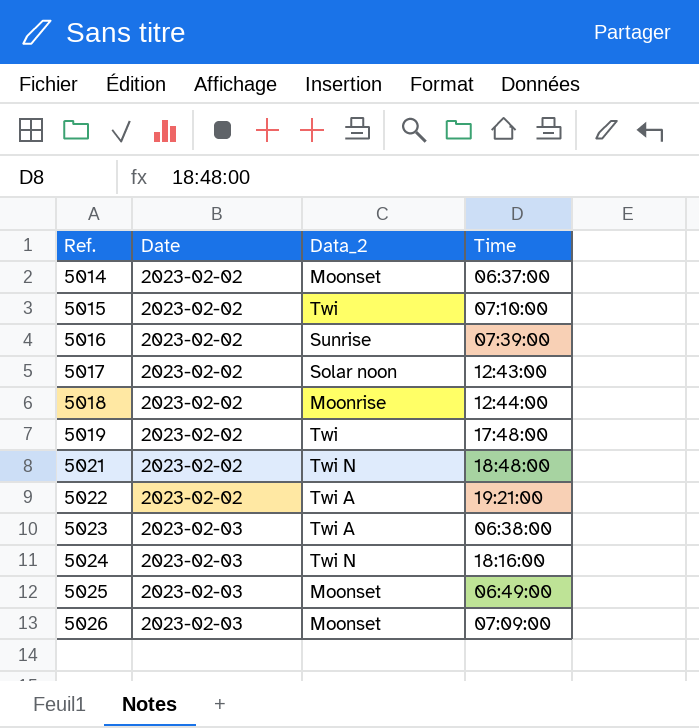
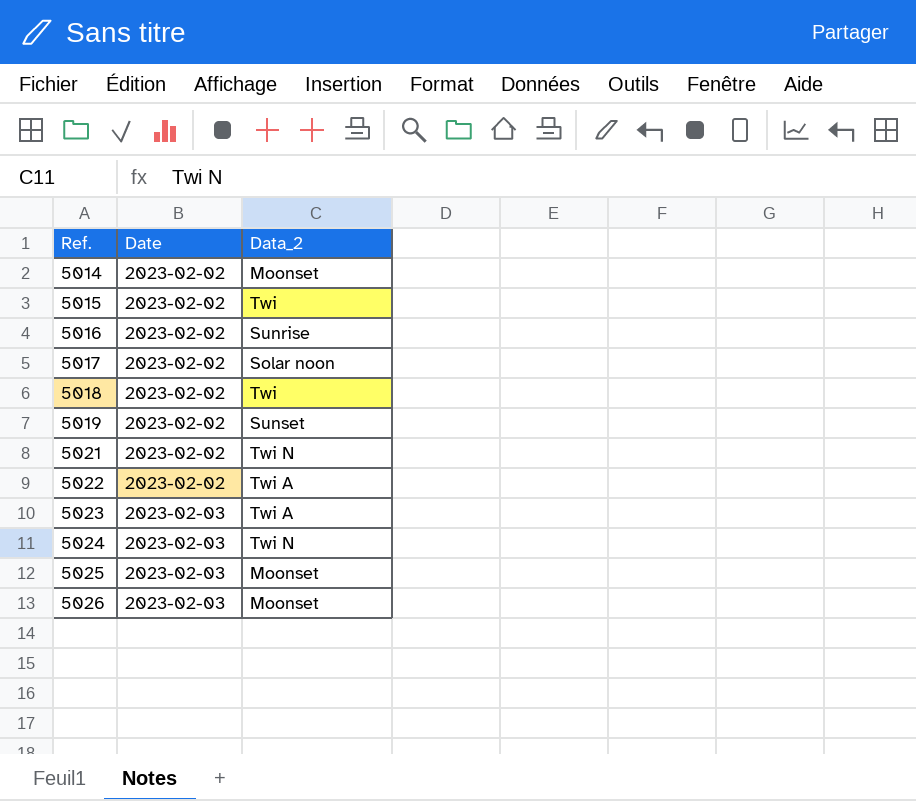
column Time | position: 4 -> none
5018 | Data_2: Moonrise -> Twi
5019 | Data_2: Twi -> Sunset

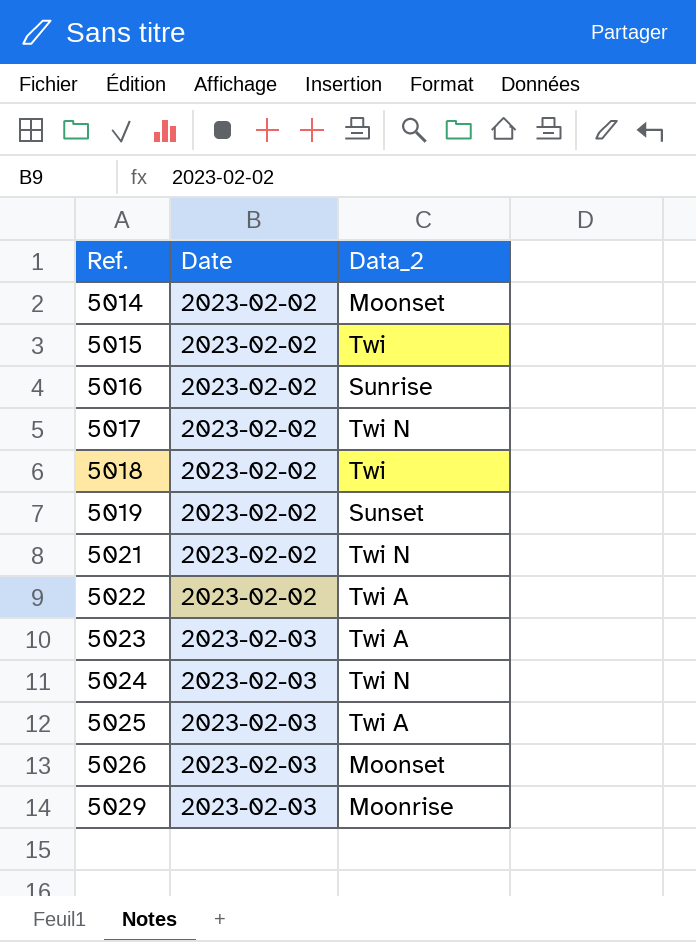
5017 | Data_2: Solar noon -> Twi N
5025 | Data_2: Moonset -> Twi A
row 5029: none -> 2023-02-03 | Moonrise

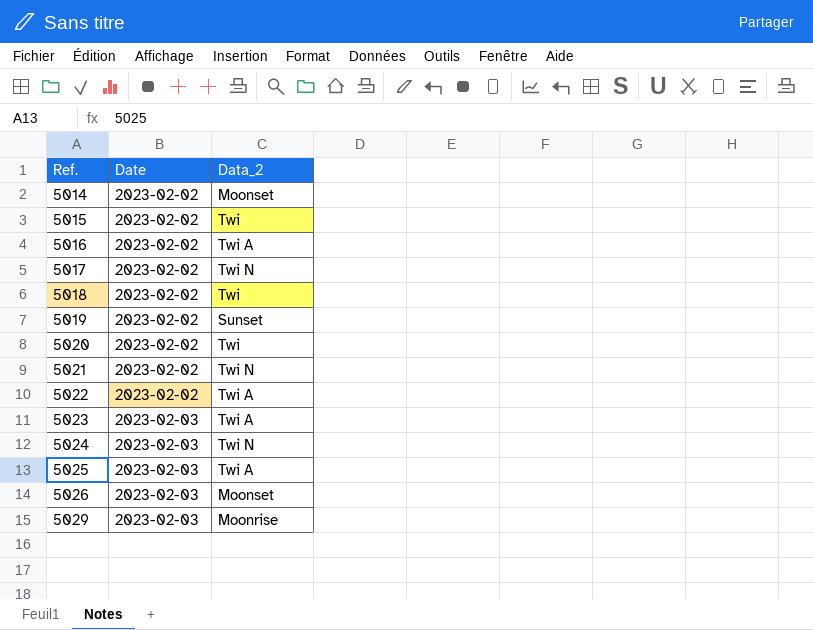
5016 | Data_2: Sunrise -> Twi A
row 5020: none -> 2023-02-02 | Twi

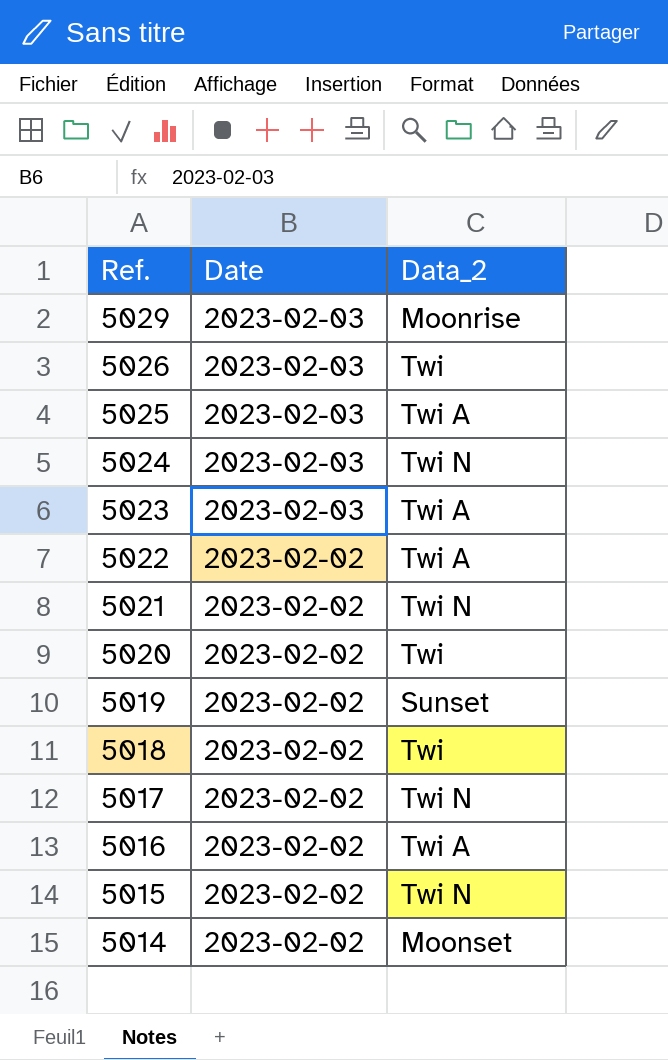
row order: Ref. ascending -> Ref. descending
5026 | Data_2: Moonset -> Twi
5015 | Data_2: Twi -> Twi N

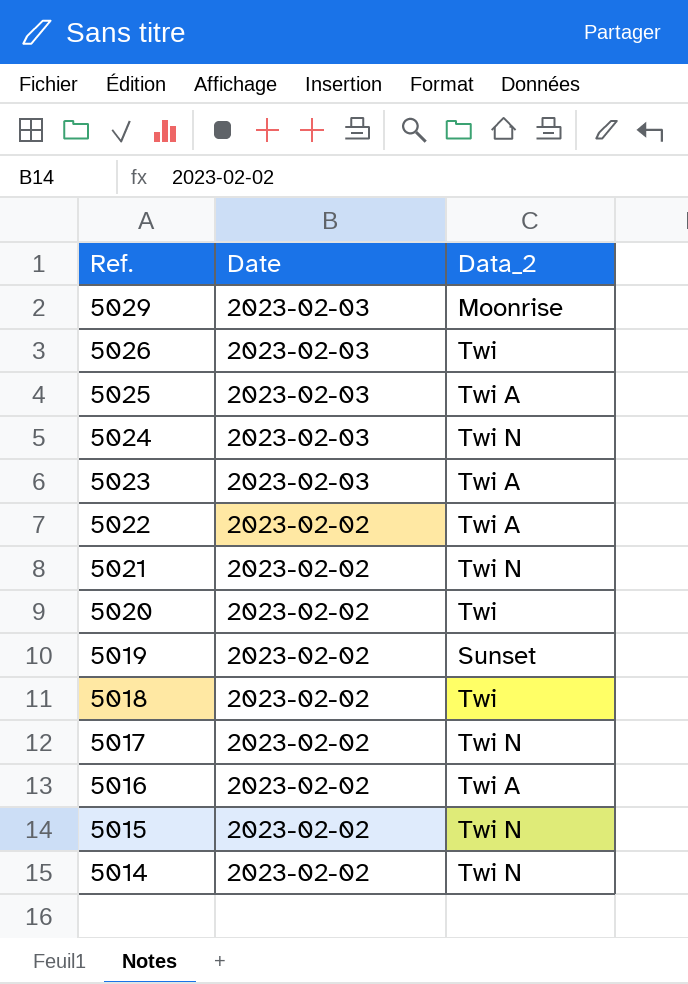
5014 | Data_2: Moonset -> Twi N

